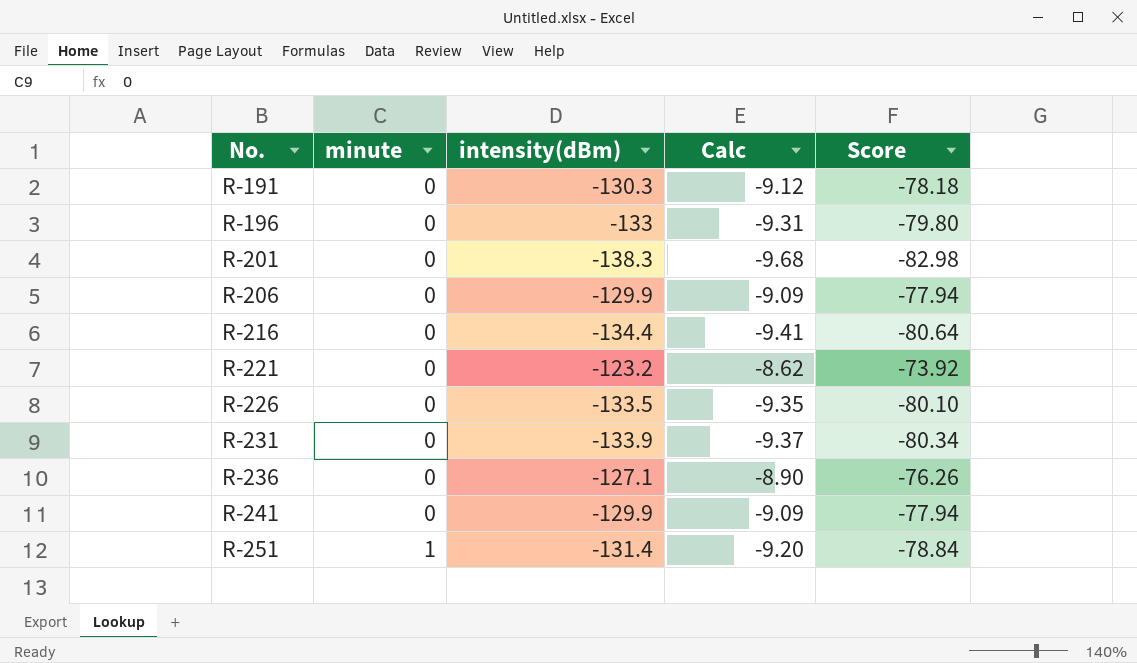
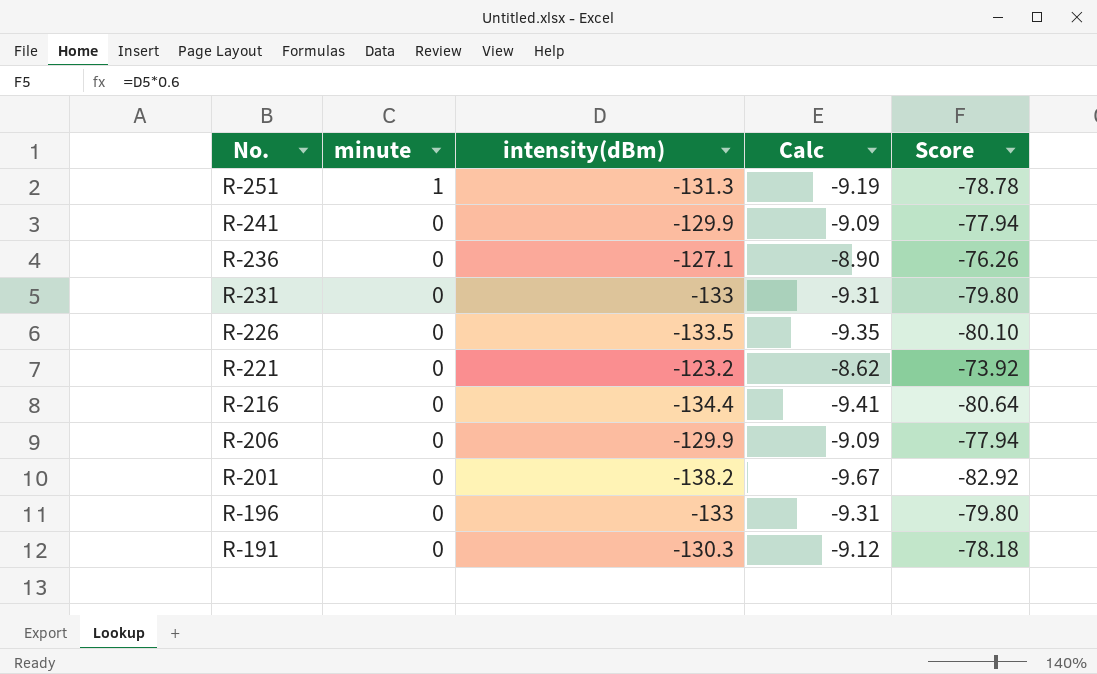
row order: No. ascending -> No. descending
R-251 | intensity(dBm): -131.4 -> -131.3
R-251 | Calc: -9.20 -> -9.19
R-251 | Score: -78.84 -> -78.78
R-231 | intensity(dBm): -133.9 -> -133
R-231 | Calc: -9.37 -> -9.31
R-231 | Score: -80.34 -> -79.80
R-201 | intensity(dBm): -138.3 -> -138.2
R-201 | Calc: -9.68 -> -9.67
R-201 | Score: -82.98 -> -82.92

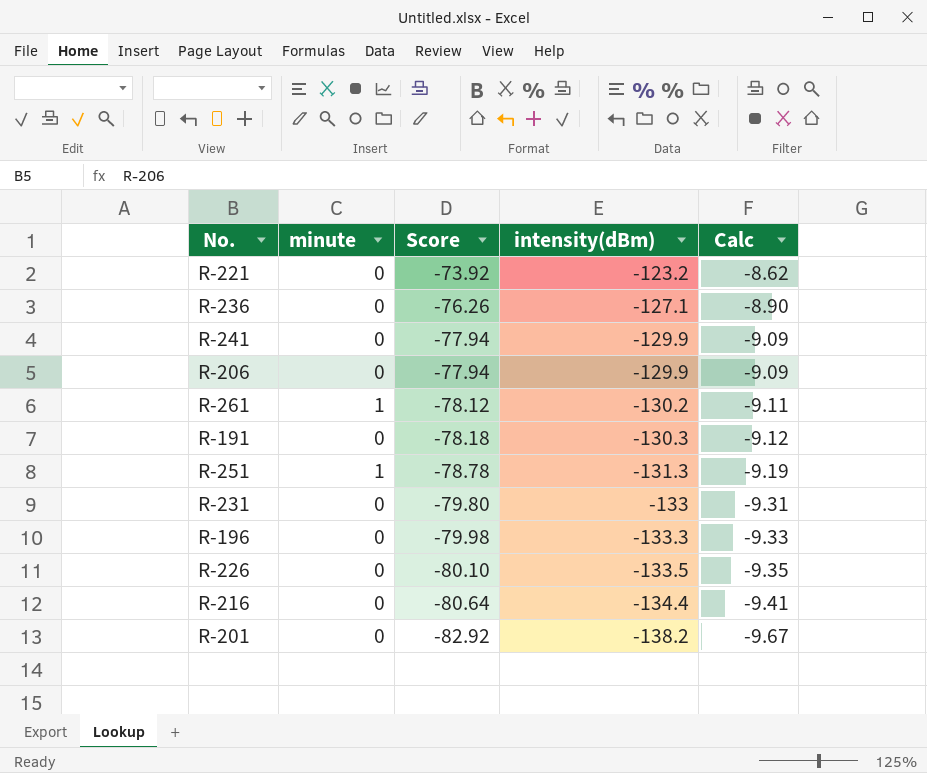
row order: No. descending -> Score descending
column Score | position: 5 -> 3
row R-261: none -> 1 | -78.12 | -130.2 | -9.11
R-196 | Score: -79.80 -> -79.98
R-196 | intensity(dBm): -133 -> -133.3
R-196 | Calc: -9.31 -> -9.33

